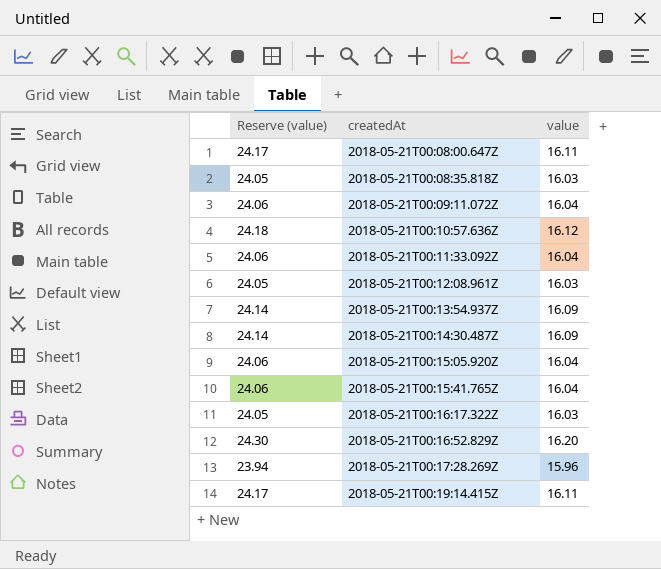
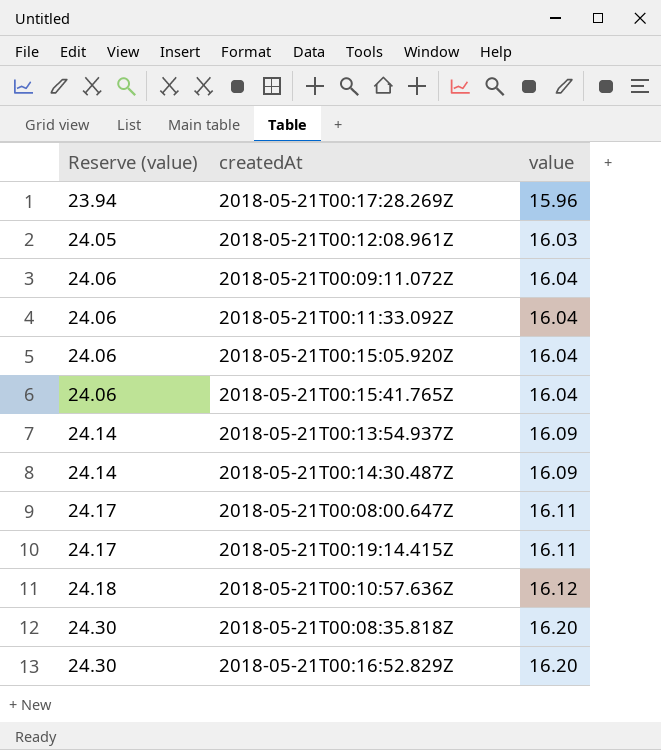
row order: createdAt ascending -> Reserve (value) ascending
row 2018-05-21T00:16:17.322Z: 24.05 | 16.03 -> none
2018-05-21T00:08:35.818Z | Reserve (value): 24.05 -> 24.30
2018-05-21T00:08:35.818Z | value: 16.03 -> 16.20

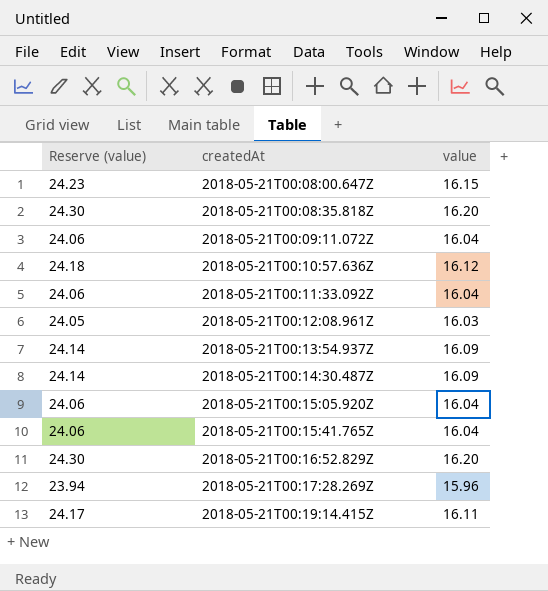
row order: Reserve (value) ascending -> createdAt ascending
2018-05-21T00:08:00.647Z | Reserve (value): 24.17 -> 24.23
2018-05-21T00:08:00.647Z | value: 16.11 -> 16.15

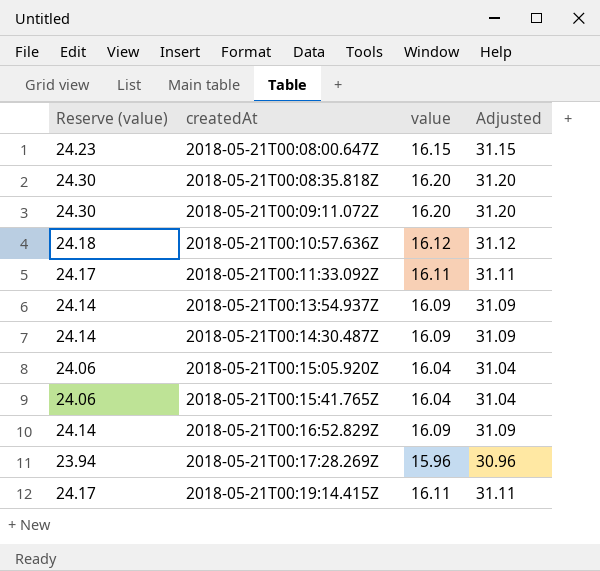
column Adjusted | formula: none -> [value] + 15
row 2018-05-21T00:12:08.961Z: 24.05 | 16.03 -> none
2018-05-21T00:09:11.072Z | Reserve (value): 24.06 -> 24.30
2018-05-21T00:09:11.072Z | value: 16.04 -> 16.20
2018-05-21T00:11:33.092Z | Reserve (value): 24.06 -> 24.17
2018-05-21T00:11:33.092Z | value: 16.04 -> 16.11
2018-05-21T00:16:52.829Z | Reserve (value): 24.30 -> 24.14
2018-05-21T00:16:52.829Z | value: 16.20 -> 16.09

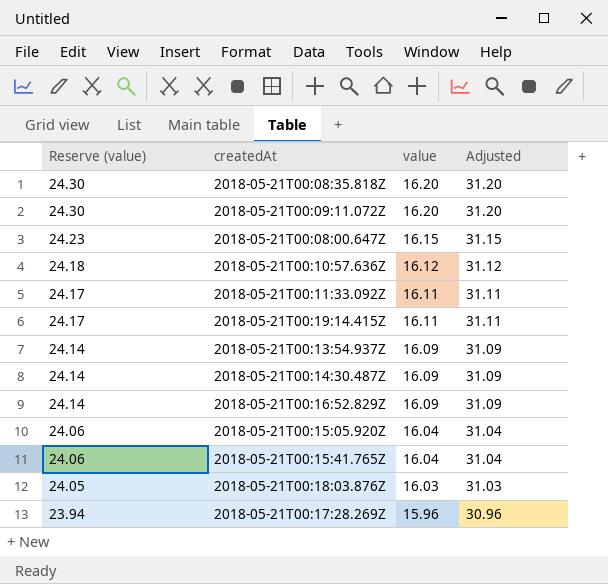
row order: createdAt ascending -> Reserve (value) descending
row 2018-05-21T00:18:03.876Z: none -> 24.05 | 16.03 | 31.03

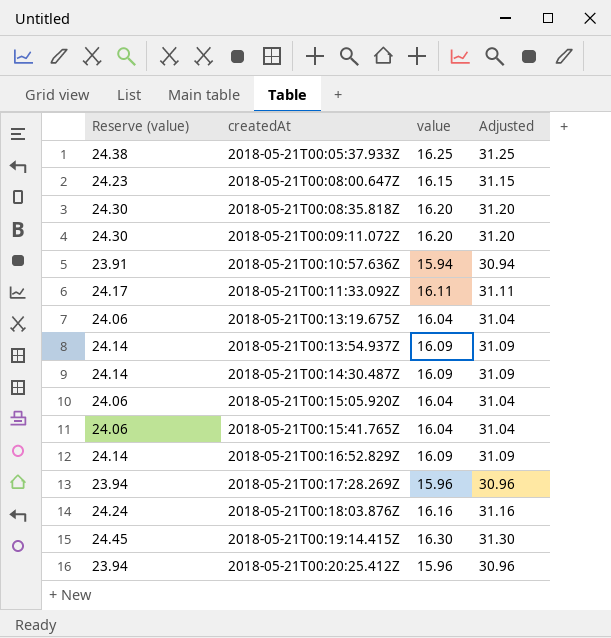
row order: Reserve (value) descending -> createdAt ascending
row 2018-05-21T00:05:37.933Z: none -> 24.38 | 16.25 | 31.25
2018-05-21T00:10:57.636Z | Reserve (value): 24.18 -> 23.91
2018-05-21T00:10:57.636Z | value: 16.12 -> 15.94
2018-05-21T00:10:57.636Z | Adjusted: 31.12 -> 30.94
row 2018-05-21T00:13:19.675Z: none -> 24.06 | 16.04 | 31.04
2018-05-21T00:18:03.876Z | Reserve (value): 24.05 -> 24.24
2018-05-21T00:18:03.876Z | value: 16.03 -> 16.16
2018-05-21T00:18:03.876Z | Adjusted: 31.03 -> 31.16
2018-05-21T00:19:14.415Z | Reserve (value): 24.17 -> 24.45
2018-05-21T00:19:14.415Z | value: 16.11 -> 16.30
2018-05-21T00:19:14.415Z | Adjusted: 31.11 -> 31.30
row 2018-05-21T00:20:25.412Z: none -> 23.94 | 15.96 | 30.96

